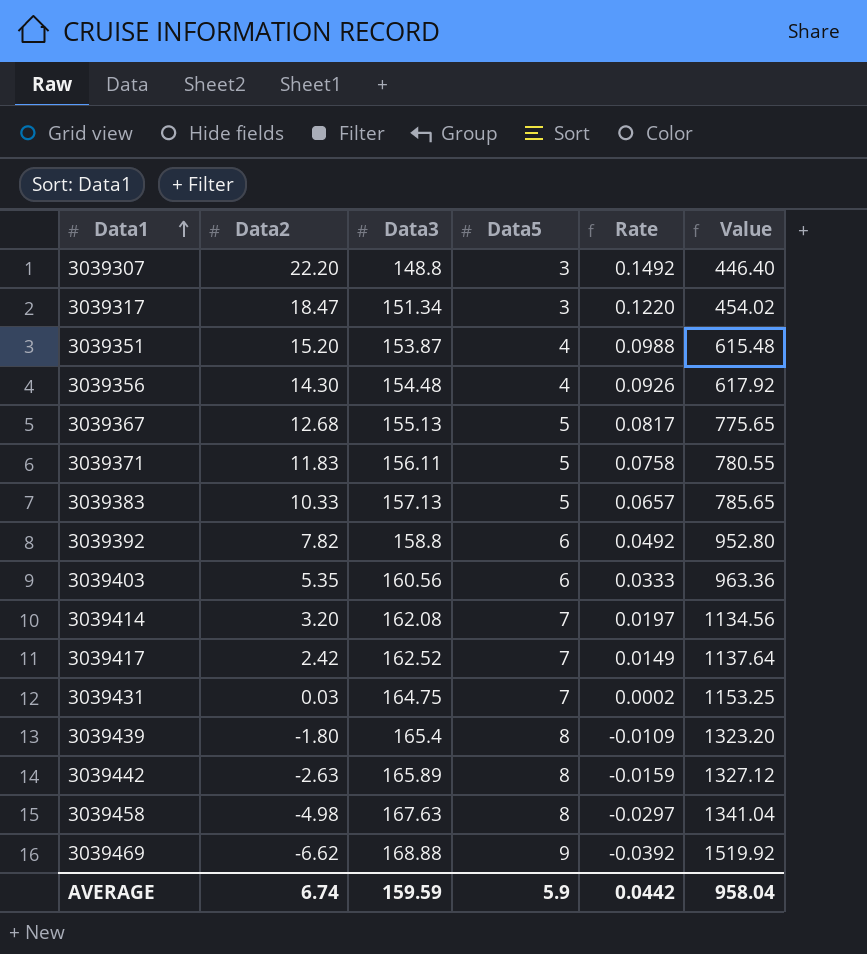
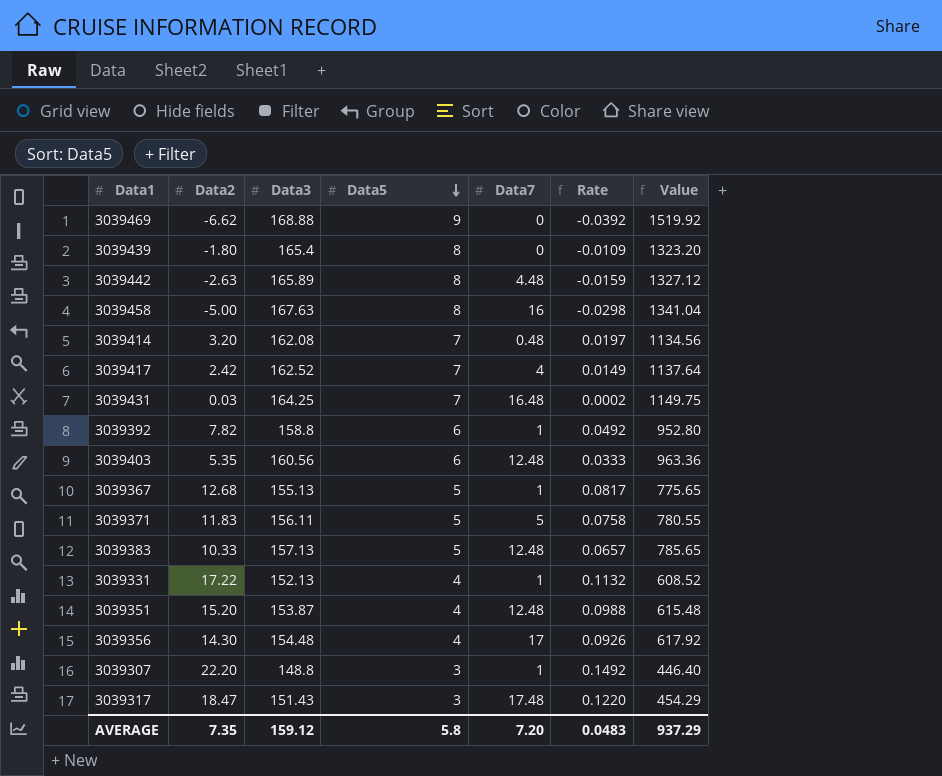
row order: Data1 ascending -> Data5 descending
column Data7 | position: none -> 5
3039458 | Data2: -4.98 -> -5.00
3039458 | Rate: -0.0297 -> -0.0298
3039431 | Data3: 164.75 -> 164.25
3039431 | Value: 1153.25 -> 1149.75
row 3039331: none -> 17.22 | 152.13 | 4 | 1 | 0.1132 | 608.52
3039317 | Data3: 151.34 -> 151.43
3039317 | Value: 454.02 -> 454.29
AVERAGE | Data2: 6.74 -> 7.35
AVERAGE | Data3: 159.59 -> 159.12
AVERAGE | Data5: 5.9 -> 5.8
AVERAGE | Rate: 0.0442 -> 0.0483
AVERAGE | Value: 958.04 -> 937.29

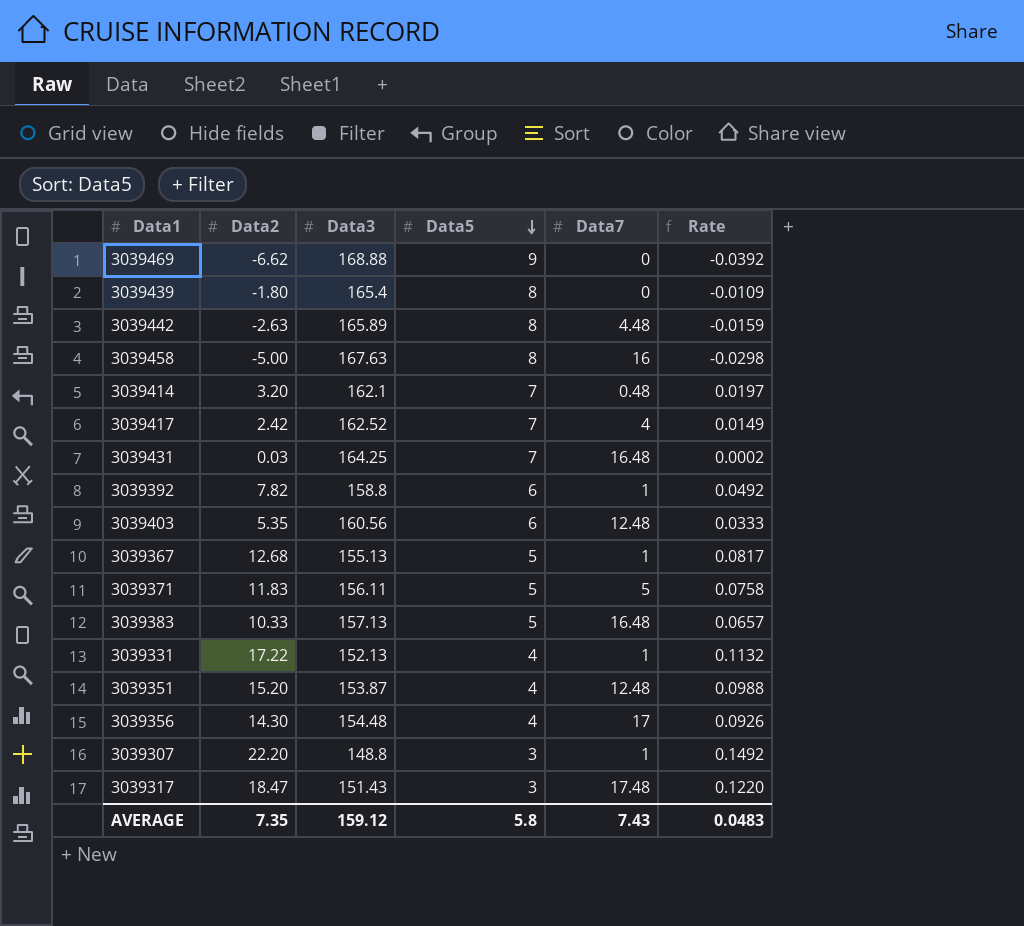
column Value | formula: [Data3] * [Data5] -> none
3039414 | Data3: 162.08 -> 162.1
3039383 | Data7: 12.48 -> 16.48
AVERAGE | Data7: 7.20 -> 7.43

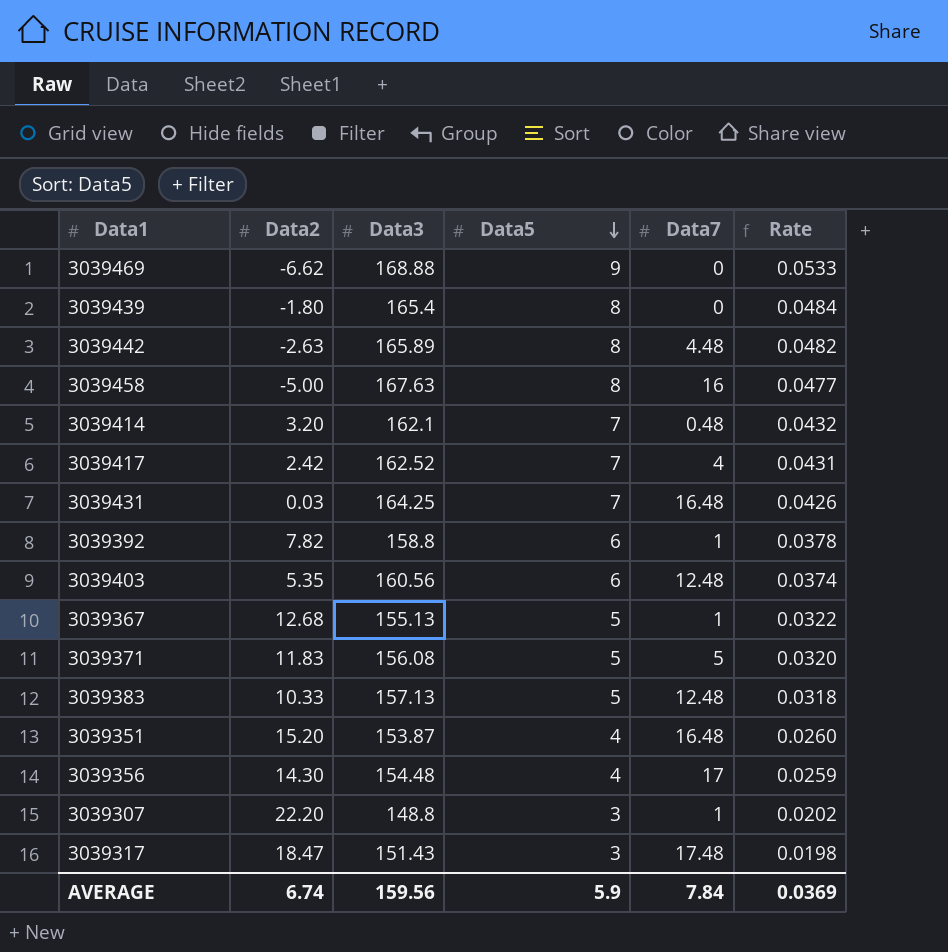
column Rate | formula: [Data2] / [Data3] -> [Data5] / [Data3]
row 3039331: 17.22 | 152.13 | 4 | 1 | 0.1132 -> none
3039371 | Data3: 156.11 -> 156.08
3039383 | Data7: 16.48 -> 12.48
3039351 | Data7: 12.48 -> 16.48
AVERAGE | Data2: 7.35 -> 6.74
AVERAGE | Data3: 159.12 -> 159.56
AVERAGE | Data5: 5.8 -> 5.9
AVERAGE | Data7: 7.43 -> 7.84
AVERAGE | Rate: 0.0483 -> 0.0369

